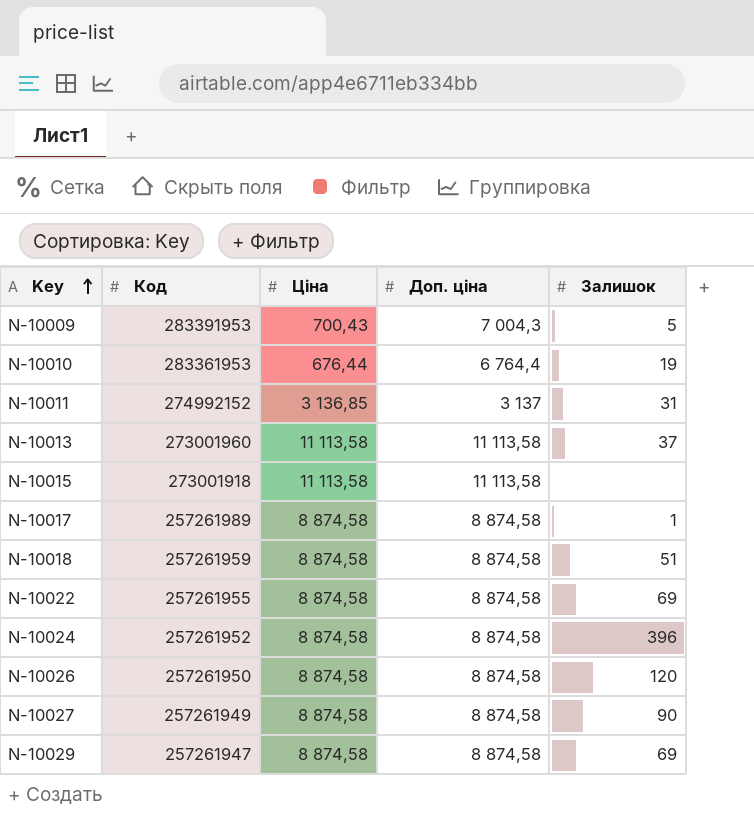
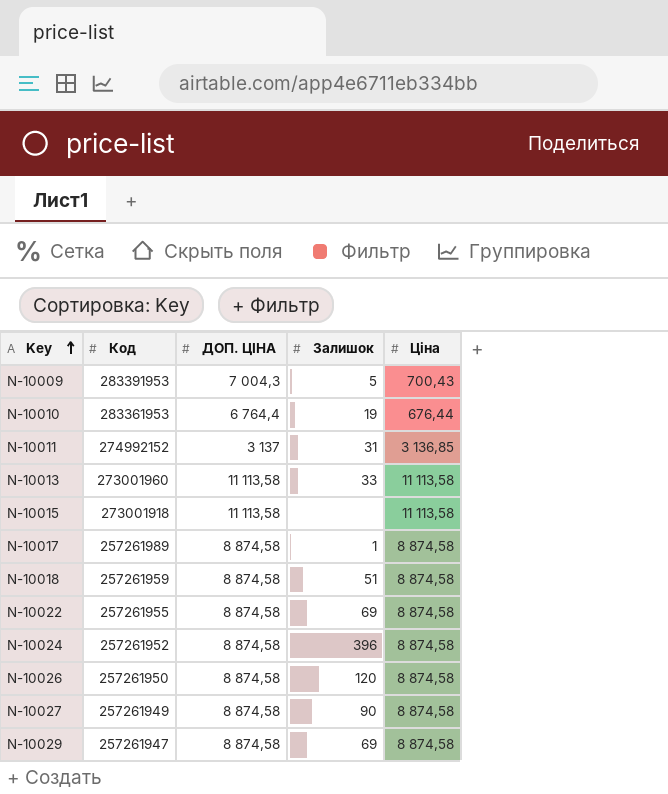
column name: Доп. ціна -> ДОП. ЦІНА
column Ціна | position: 3 -> 5
N-10013 | Залишок: 37 -> 33

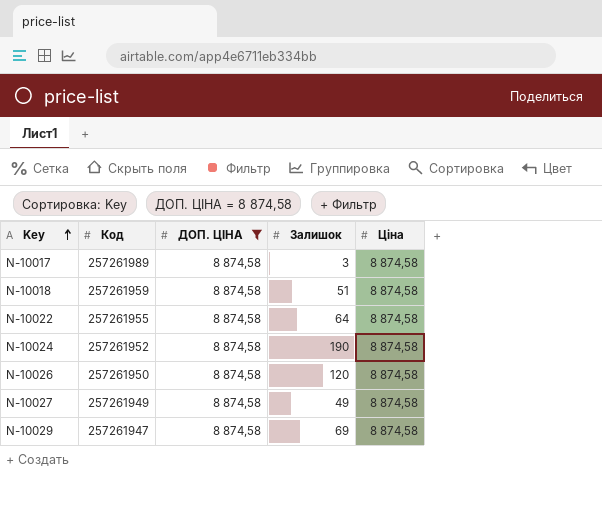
filter: none -> ДОП. ЦІНА = 8 874,58
N-10017 | Залишок: 1 -> 3
N-10022 | Залишок: 69 -> 64
N-10024 | Залишок: 396 -> 190
N-10027 | Залишок: 90 -> 49

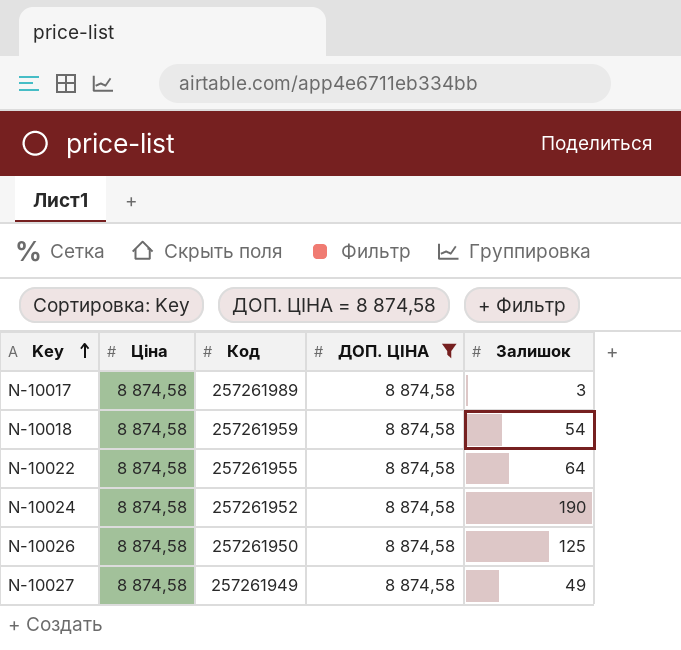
column Ціна | position: 5 -> 2
row N-10029: 257261947 | 8 874,58 | 69 | 8 874,58 -> none
N-10018 | Залишок: 51 -> 54
N-10026 | Залишок: 120 -> 125

